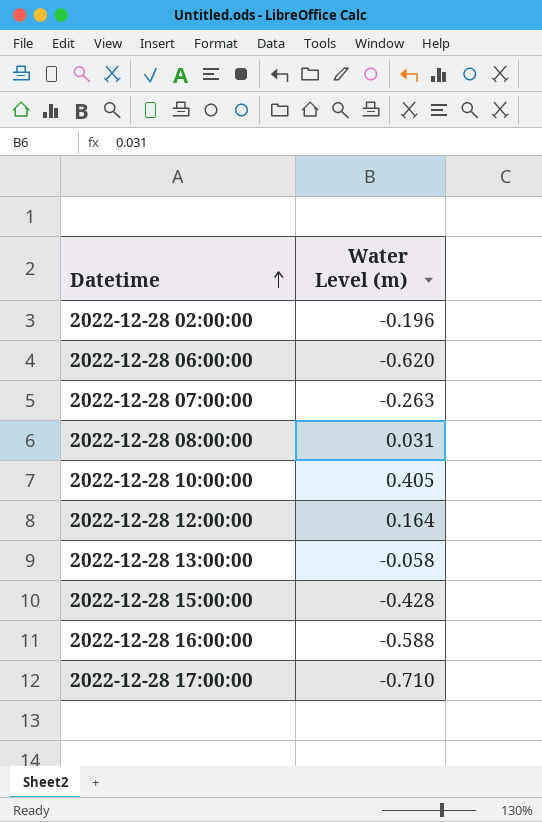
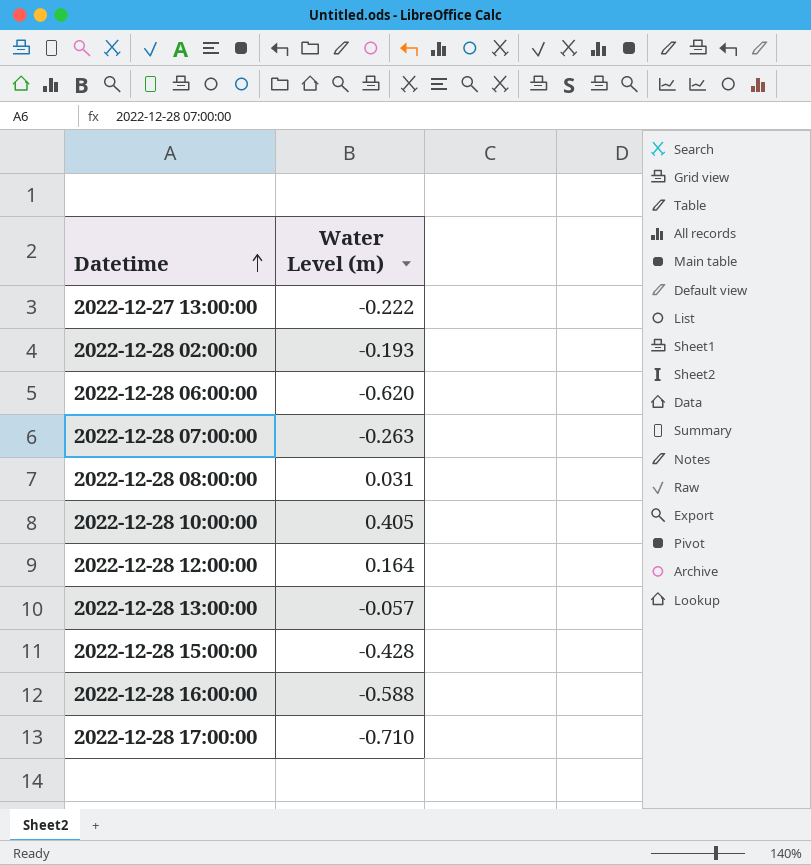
row 2022-12-27 13:00:00: none -> -0.222
2022-12-28 02:00:00 | Water Level (m): -0.196 -> -0.193
2022-12-28 13:00:00 | Water Level (m): -0.058 -> -0.057

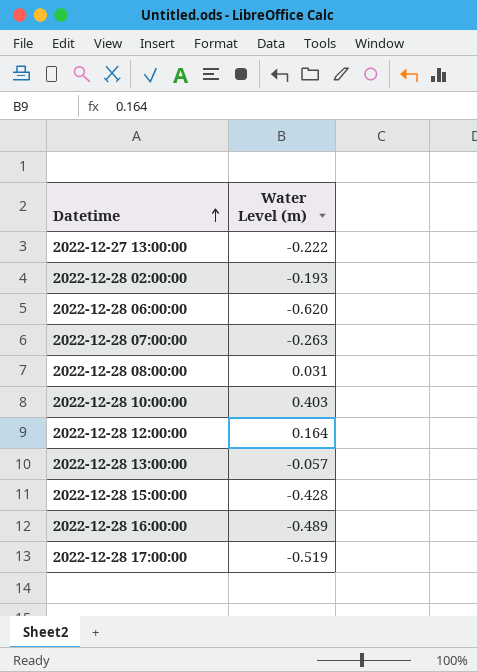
2022-12-28 10:00:00 | Water Level (m): 0.405 -> 0.403
2022-12-28 16:00:00 | Water Level (m): -0.588 -> -0.489
2022-12-28 17:00:00 | Water Level (m): -0.710 -> -0.519

